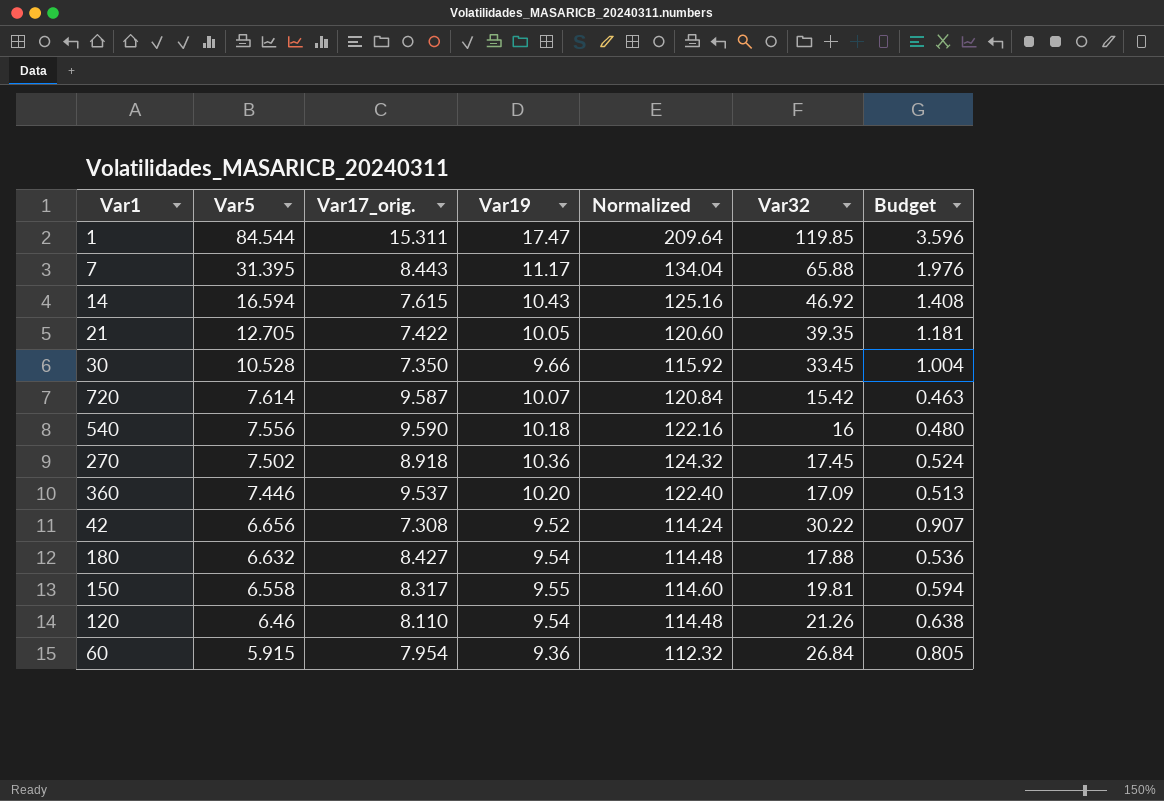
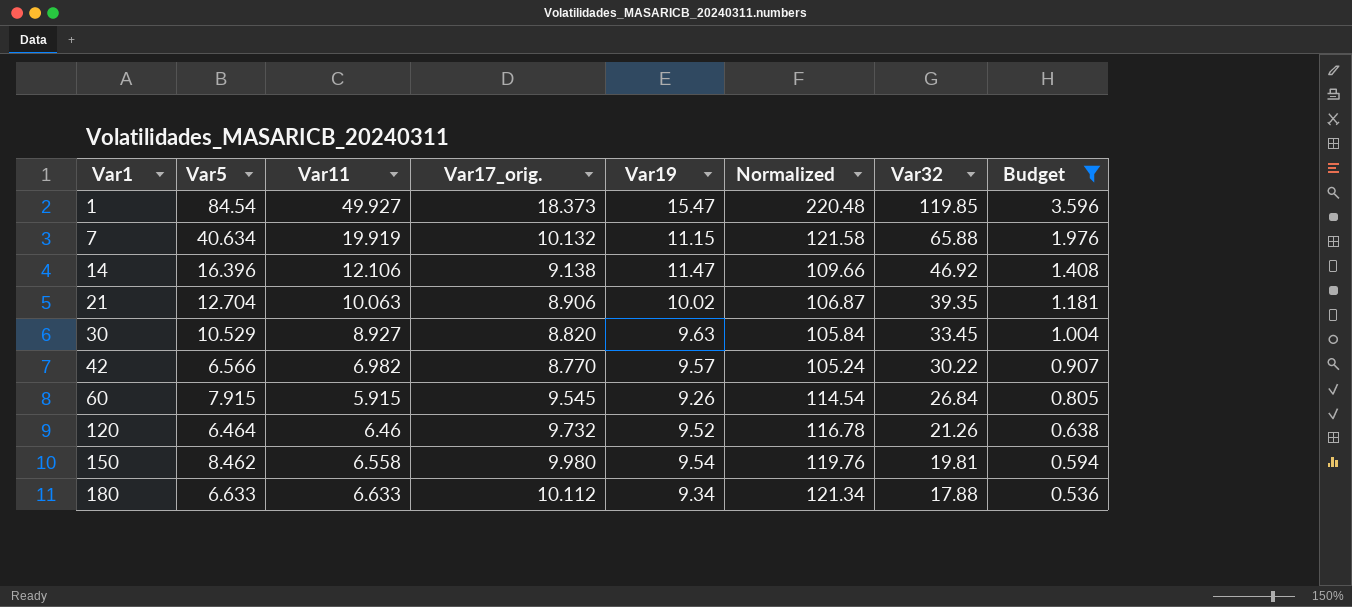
filter: none -> Budget >= 0.536
row order: Var5 descending -> Var1 ascending
column Var11 | position: none -> 3
column Normalized | formula: [Var19] * 12 -> [Var17_orig.] * 12
1 | Var5: 84.544 -> 84.54
1 | Var17_orig.: 15.311 -> 18.373
1 | Var19: 17.47 -> 15.47
7 | Var5: 31.395 -> 40.634
7 | Var17_orig.: 8.443 -> 10.132
7 | Var19: 11.17 -> 11.15
14 | Var5: 16.594 -> 16.396
14 | Var17_orig.: 7.615 -> 9.138
14 | Var19: 10.43 -> 11.47
21 | Var5: 12.705 -> 12.704
21 | Var17_orig.: 7.422 -> 8.906
21 | Var19: 10.05 -> 10.02
30 | Var5: 10.528 -> 10.529
30 | Var17_orig.: 7.350 -> 8.820
30 | Var19: 9.66 -> 9.63
42 | Var5: 6.656 -> 6.566
42 | Var17_orig.: 7.308 -> 8.770
42 | Var19: 9.52 -> 9.57
60 | Var5: 5.915 -> 7.915
60 | Var17_orig.: 7.954 -> 9.545
60 | Var19: 9.36 -> 9.26
120 | Var5: 6.46 -> 6.464
120 | Var17_orig.: 8.110 -> 9.732
120 | Var19: 9.54 -> 9.52
150 | Var5: 6.558 -> 8.462
150 | Var17_orig.: 8.317 -> 9.980
150 | Var19: 9.55 -> 9.54
180 | Var5: 6.632 -> 6.633
180 | Var17_orig.: 8.427 -> 10.112
180 | Var19: 9.54 -> 9.34

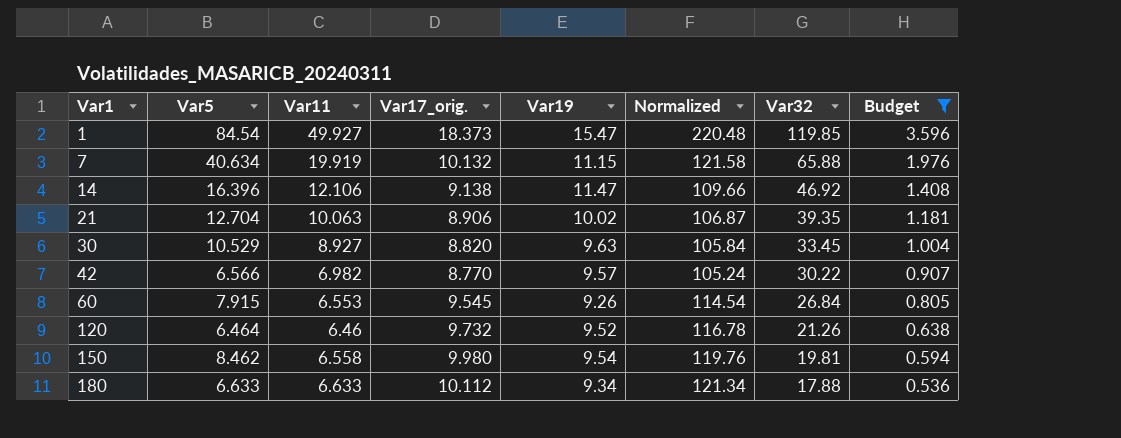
60 | Var11: 5.915 -> 6.553

